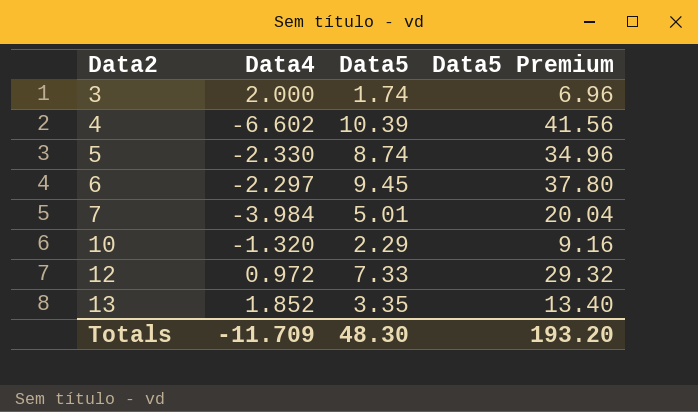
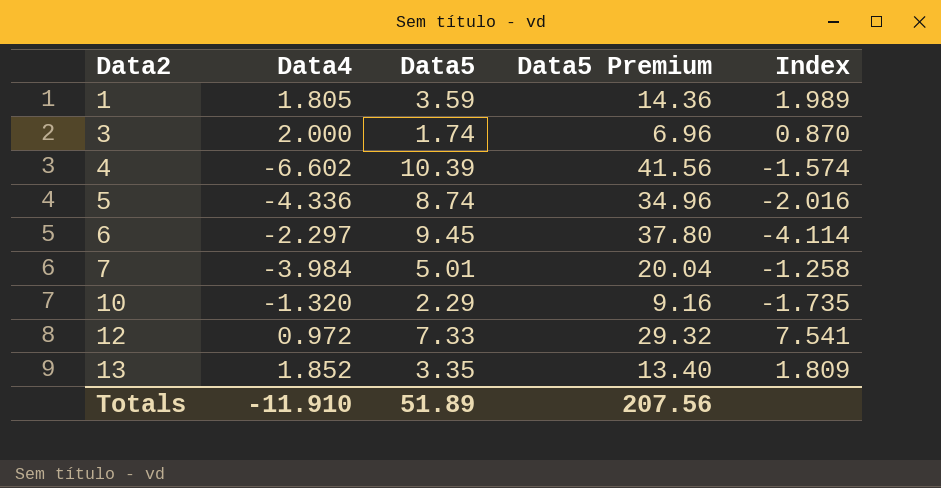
column Index | formula: none -> [Data5] / [Data4]
row 1: none -> 1.805 | 3.59 | 14.36 | 1.989
5 | Data4: -2.330 -> -4.336
Totals | Data4: -11.709 -> -11.910
Totals | Data5: 48.30 -> 51.89
Totals | Data5 Premium: 193.20 -> 207.56

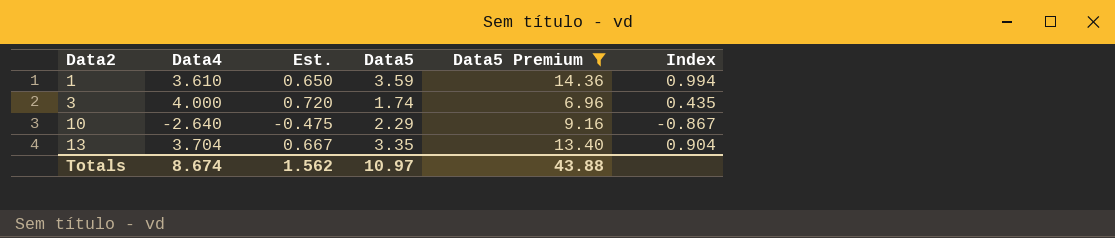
filter: none -> Data5 Premium <= 14.36
column Est. | formula: none -> [Data4] * 0.18
1 | Data4: 1.805 -> 3.610
1 | Index: 1.989 -> 0.994
3 | Data4: 2.000 -> 4.000
3 | Index: 0.870 -> 0.435
10 | Data4: -1.320 -> -2.640
10 | Index: -1.735 -> -0.867
13 | Data4: 1.852 -> 3.704
13 | Index: 1.809 -> 0.904
Totals | Data4: -11.910 -> 8.674
Totals | Data5: 51.89 -> 10.97
Totals | Data5 Premium: 207.56 -> 43.88

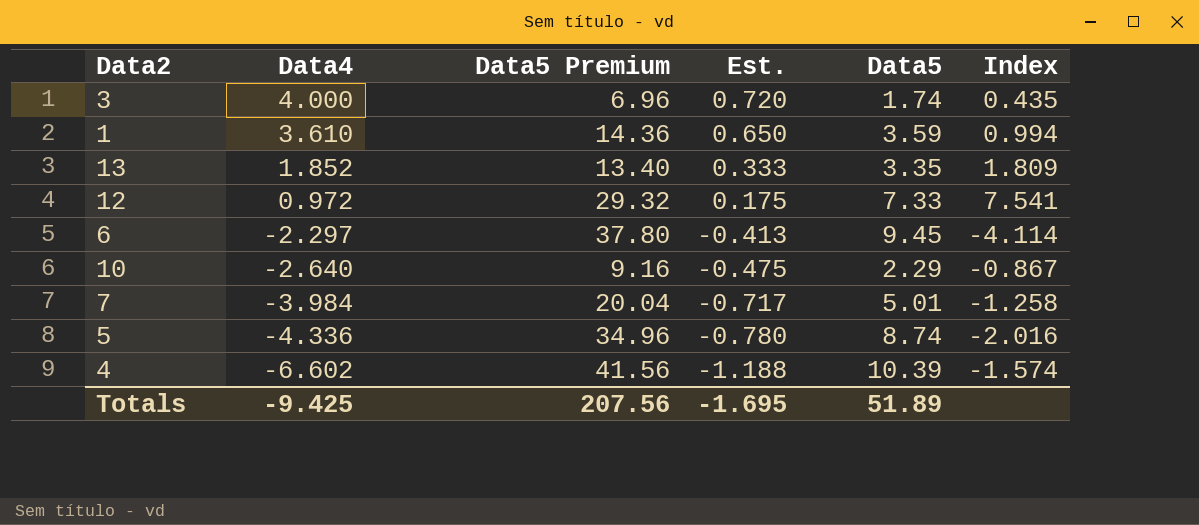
filter: Data5 Premium <= 14.36 -> none
row order: Data2 ascending -> Data4 descending
column Data5 Premium | position: 5 -> 3
13 | Data4: 3.704 -> 1.852
13 | Est.: 0.667 -> 0.333
13 | Index: 0.904 -> 1.809
Totals | Data4: 8.674 -> -9.425
Totals | Data5 Premium: 43.88 -> 207.56
Totals | Est.: 1.562 -> -1.695
Totals | Data5: 10.97 -> 51.89

